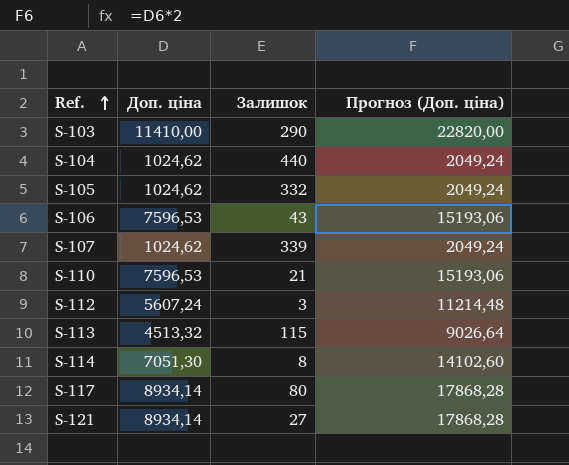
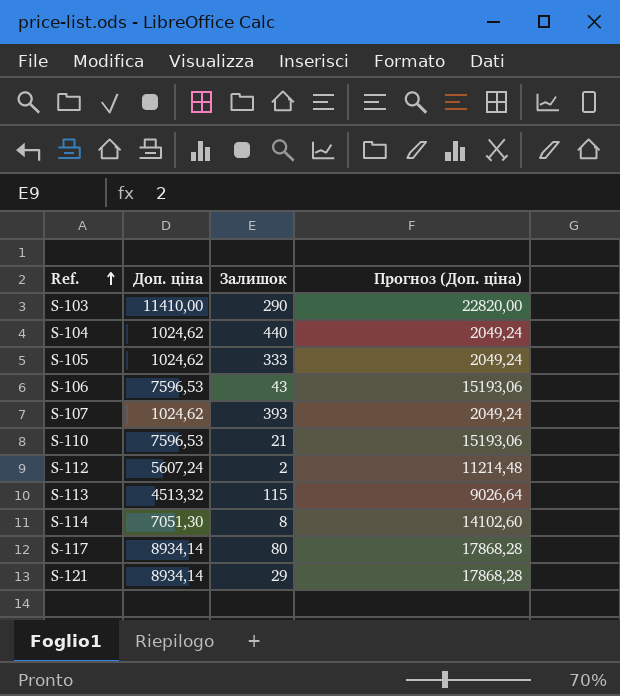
S-105 | Залишок: 332 -> 333
S-107 | Залишок: 339 -> 393
S-112 | Залишок: 3 -> 2
S-121 | Залишок: 27 -> 29

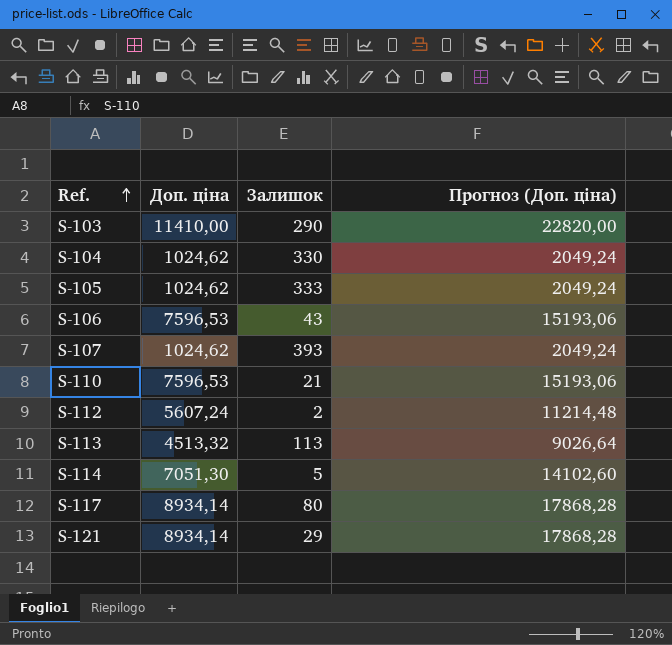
S-104 | Залишок: 440 -> 330
S-113 | Залишок: 115 -> 113
S-114 | Залишок: 8 -> 5

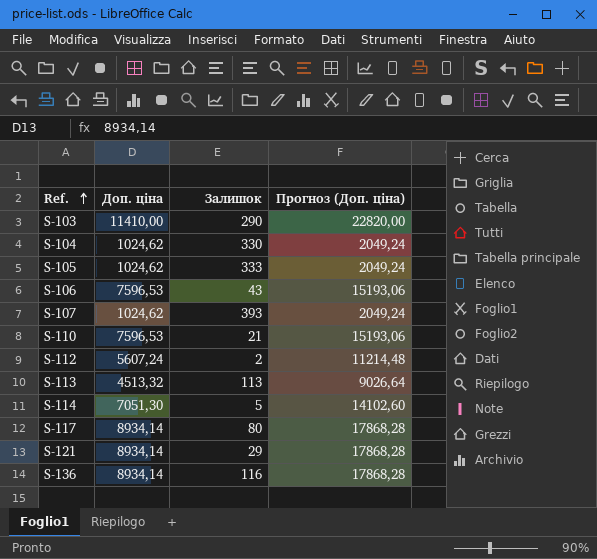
row S-136: none -> 8934,14 | 116 | 17868,28

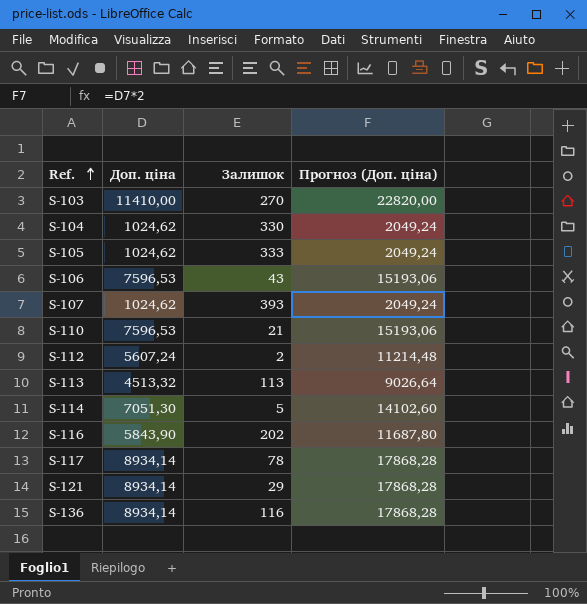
S-103 | Залишок: 290 -> 270
row S-116: none -> 5843,90 | 202 | 11687,80
S-117 | Залишок: 80 -> 78

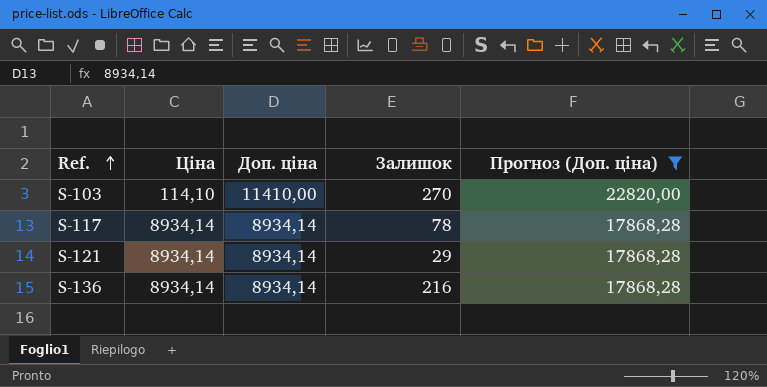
filter: none -> Прогноз (Доп. ціна) >= 17868,28
column Ціна | position: none -> 2
S-136 | Залишок: 116 -> 216

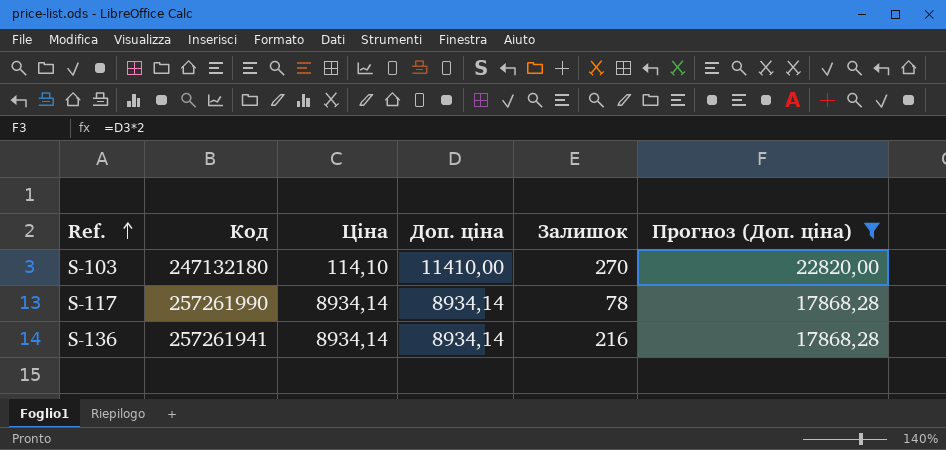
column Код | position: none -> 2
row S-121: 8934,14 | 8934,14 | 29 | 17868,28 -> none

